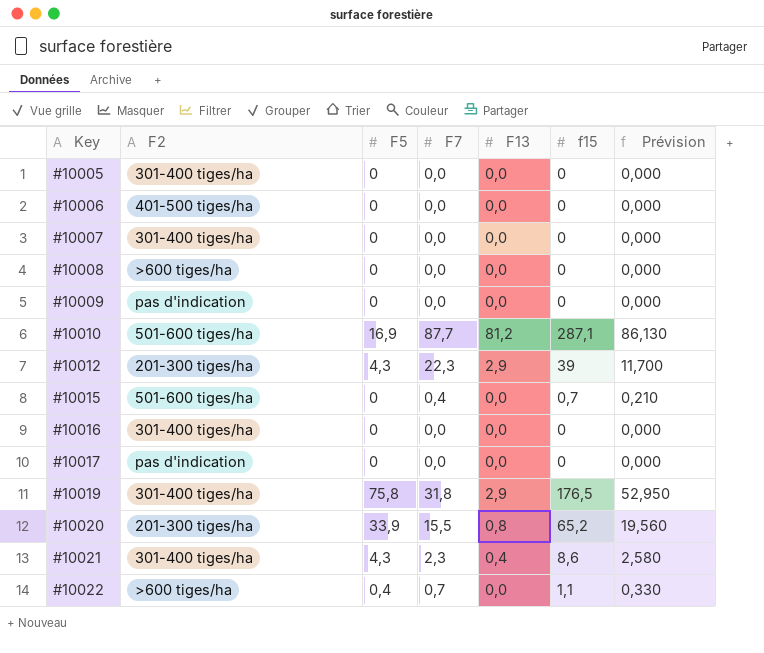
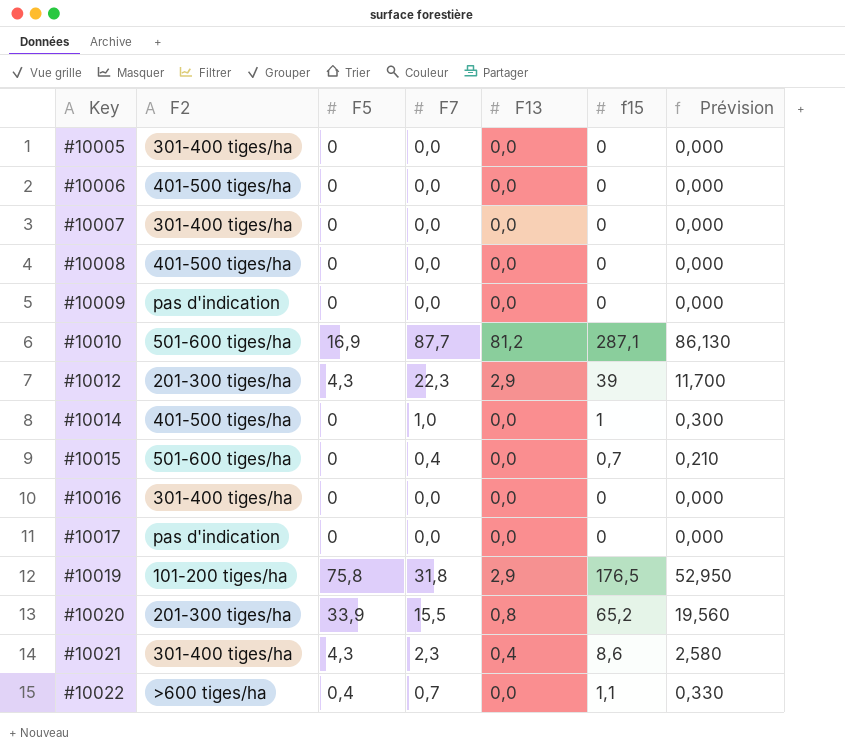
#10008 | F2: >600 tiges/ha -> 401-500 tiges/ha
row #10014: none -> 401-500 tiges/ha | 0 | 1,0 | 0,0 | 1 | 0,300
#10019 | F2: 301-400 tiges/ha -> 101-200 tiges/ha

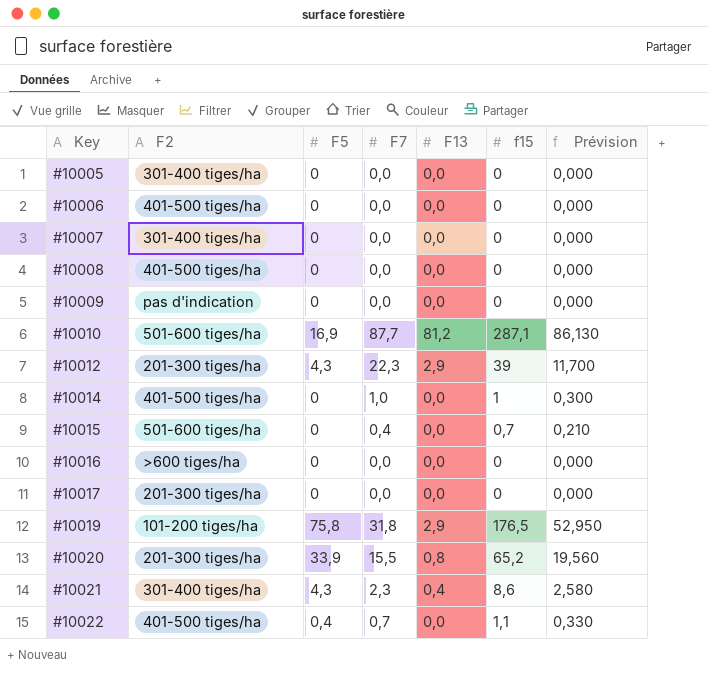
#10016 | F2: 301-400 tiges/ha -> >600 tiges/ha
#10017 | F2: pas d'indication -> 201-300 tiges/ha
#10022 | F2: >600 tiges/ha -> 401-500 tiges/ha

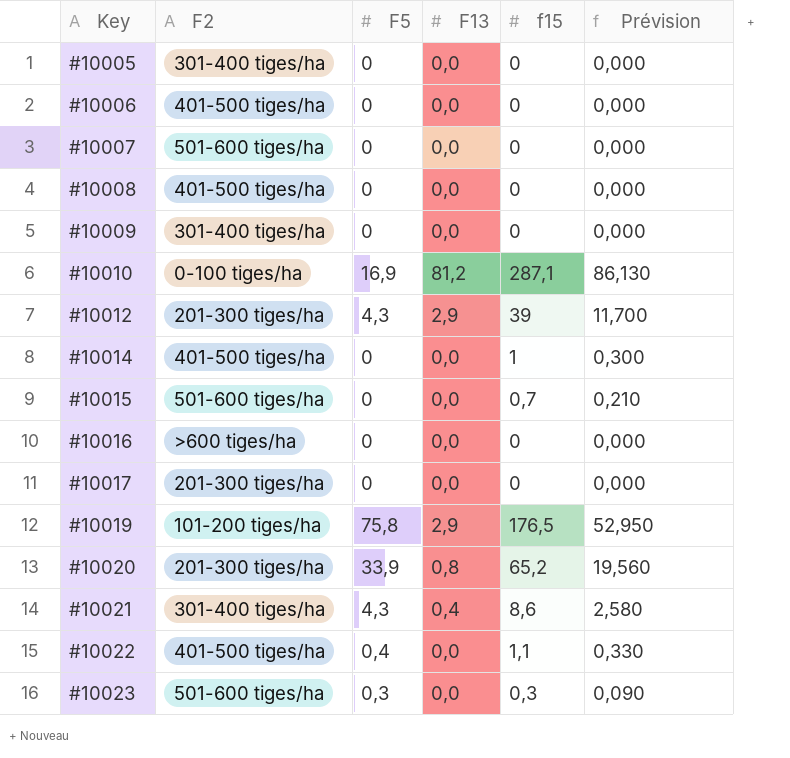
column F7 | position: 4 -> none
#10007 | F2: 301-400 tiges/ha -> 501-600 tiges/ha
#10009 | F2: pas d'indication -> 301-400 tiges/ha
#10010 | F2: 501-600 tiges/ha -> 0-100 tiges/ha
row #10023: none -> 501-600 tiges/ha | 0,3 | 0,0 | 0,3 | 0,090

